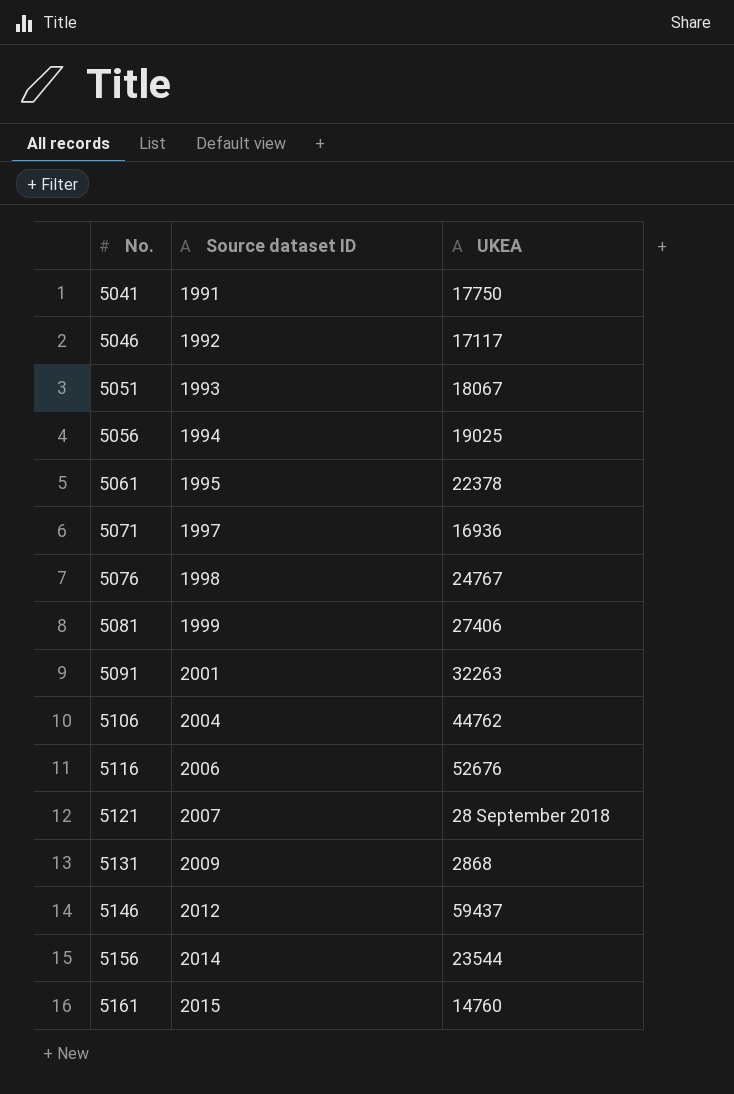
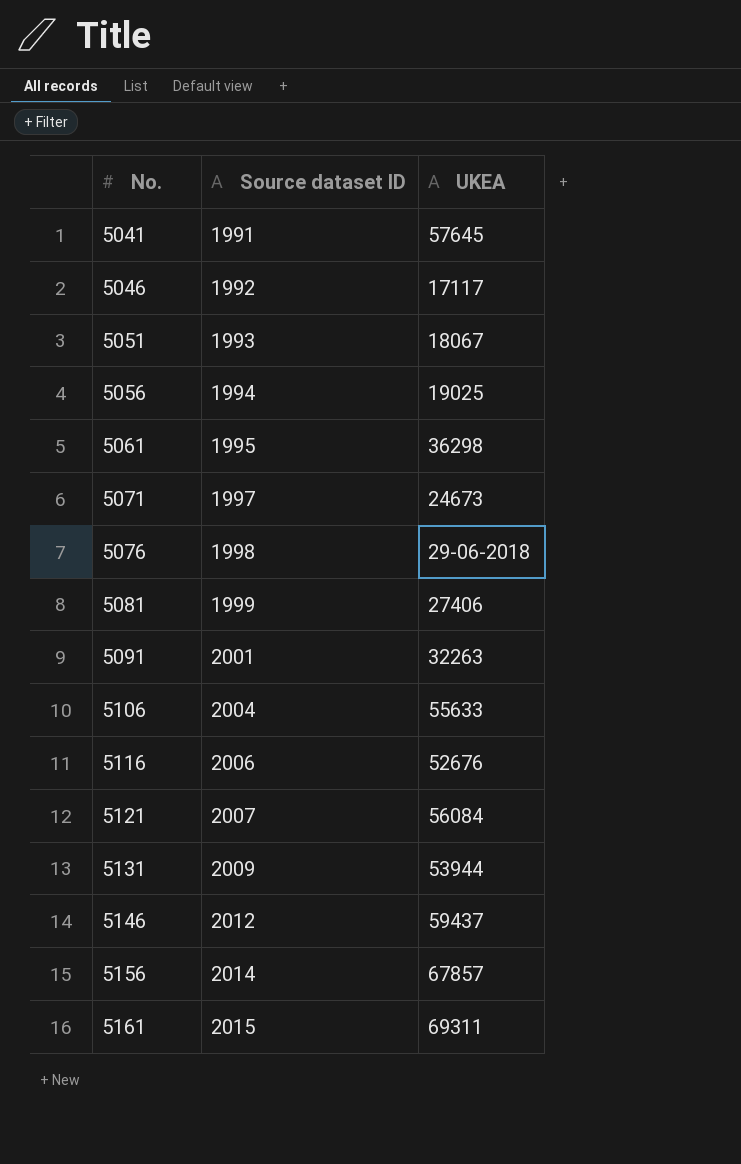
5041 | UKEA: 17750 -> 57645
5061 | UKEA: 22378 -> 36298
5071 | UKEA: 16936 -> 24673
5076 | UKEA: 24767 -> 29-06-2018
5106 | UKEA: 44762 -> 55633
5121 | UKEA: 28 September 2018 -> 56084
5131 | UKEA: 2868 -> 53944
5156 | UKEA: 23544 -> 67857
5161 | UKEA: 14760 -> 69311

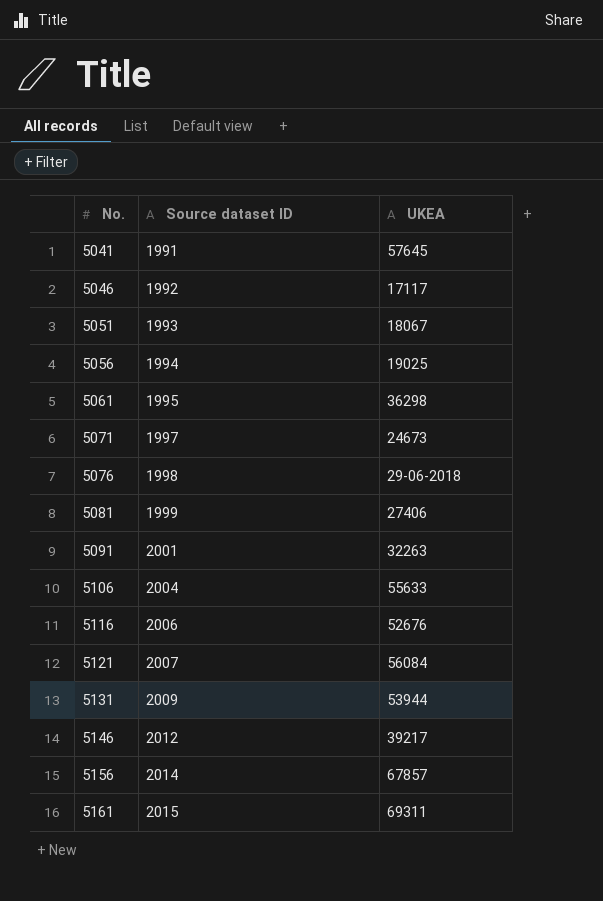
5146 | UKEA: 59437 -> 39217

